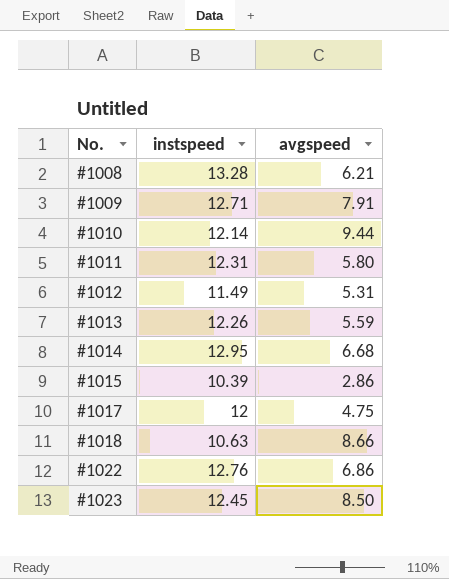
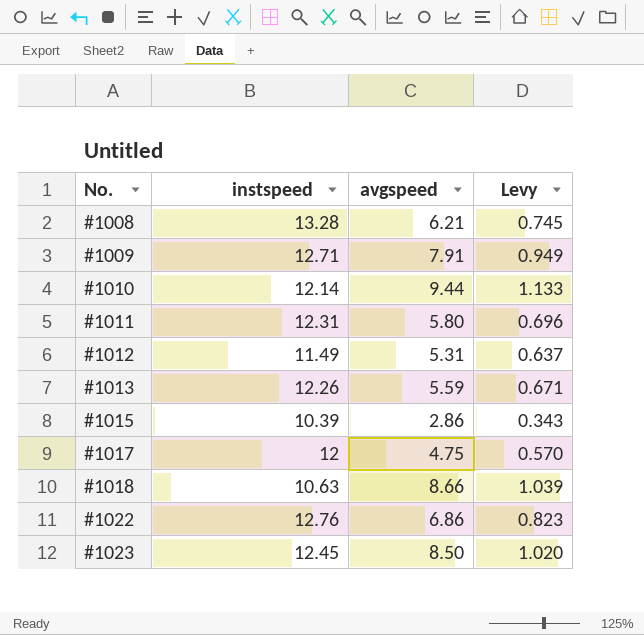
column Levy | formula: none -> [avgspeed] * 0.12
row #1014: 12.95 | 6.68 -> none

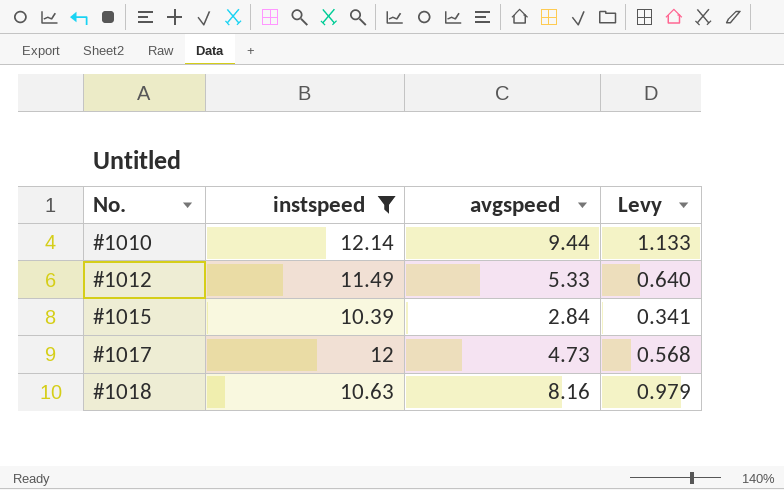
filter: none -> instspeed <= 12.14
#1012 | avgspeed: 5.31 -> 5.33
#1012 | Levy: 0.637 -> 0.640
#1015 | avgspeed: 2.86 -> 2.84
#1015 | Levy: 0.343 -> 0.341
#1017 | avgspeed: 4.75 -> 4.73
#1017 | Levy: 0.570 -> 0.568
#1018 | avgspeed: 8.66 -> 8.16
#1018 | Levy: 1.039 -> 0.979

